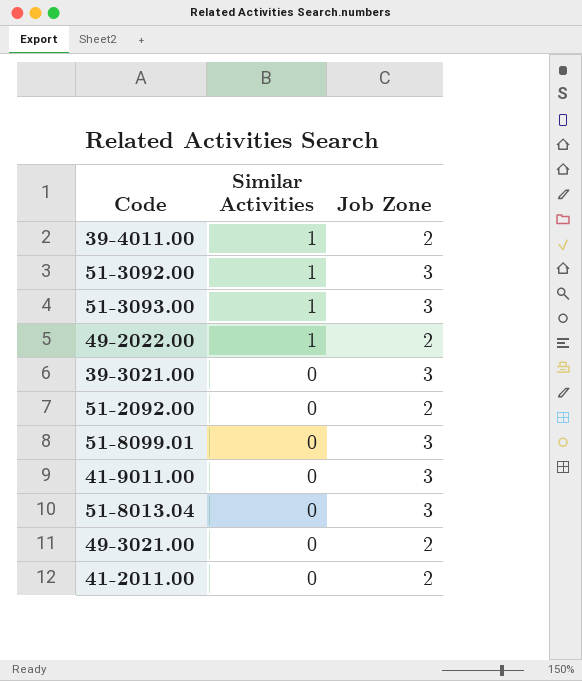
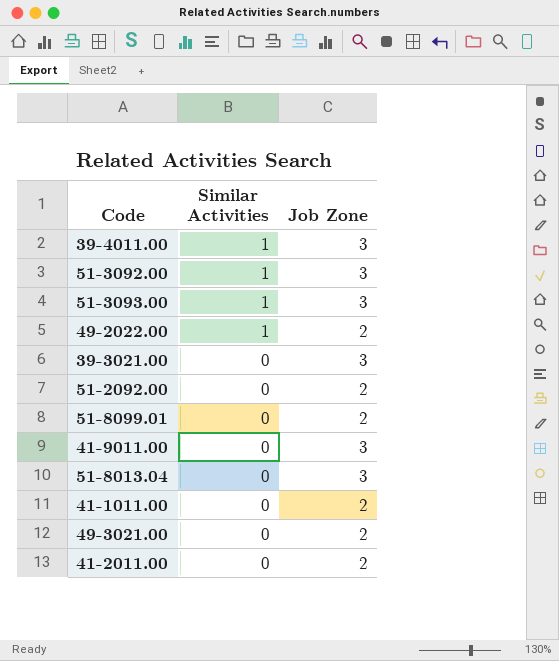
39-4011.00 | Job Zone: 2 -> 3
51-8099.01 | Job Zone: 3 -> 2
row 41-1011.00: none -> 0 | 2

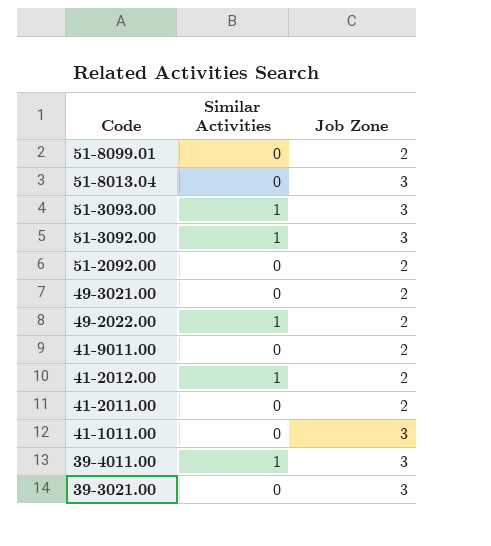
row order: Similar Activities descending -> Code descending
41-9011.00 | Job Zone: 3 -> 2
row 41-2012.00: none -> 1 | 2
41-1011.00 | Job Zone: 2 -> 3

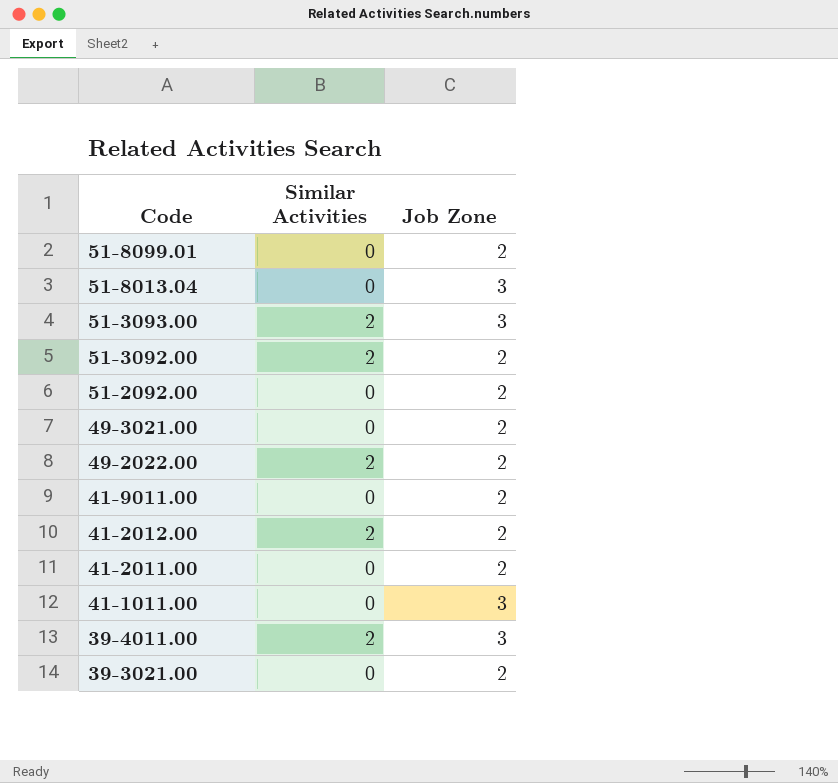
51-3093.00 | Similar Activities: 1 -> 2
51-3092.00 | Similar Activities: 1 -> 2
51-3092.00 | Job Zone: 3 -> 2
49-2022.00 | Similar Activities: 1 -> 2
41-2012.00 | Similar Activities: 1 -> 2
39-4011.00 | Similar Activities: 1 -> 2
39-3021.00 | Job Zone: 3 -> 2

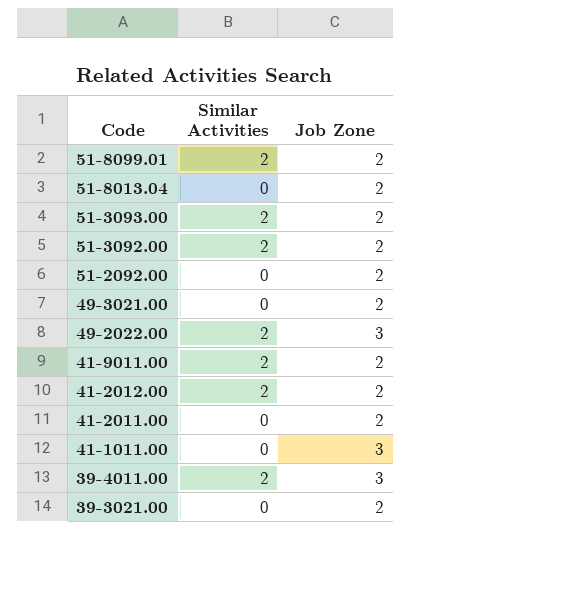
51-8099.01 | Similar Activities: 0 -> 2
51-8013.04 | Job Zone: 3 -> 2
51-3093.00 | Job Zone: 3 -> 2
49-2022.00 | Job Zone: 2 -> 3
41-9011.00 | Similar Activities: 0 -> 2

